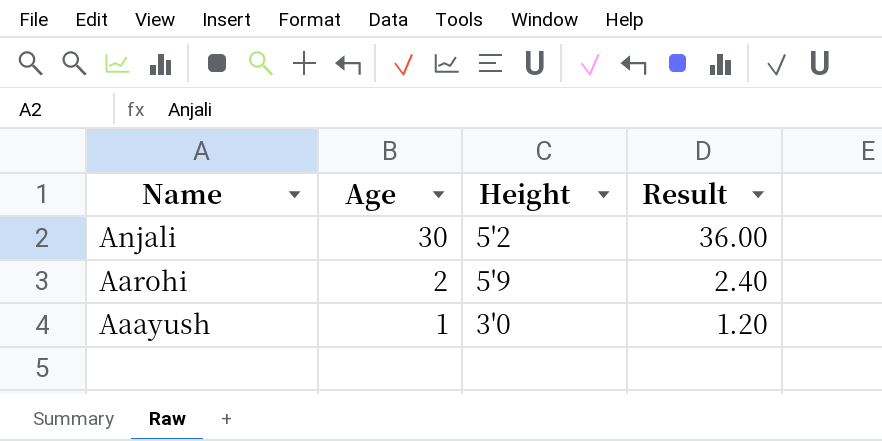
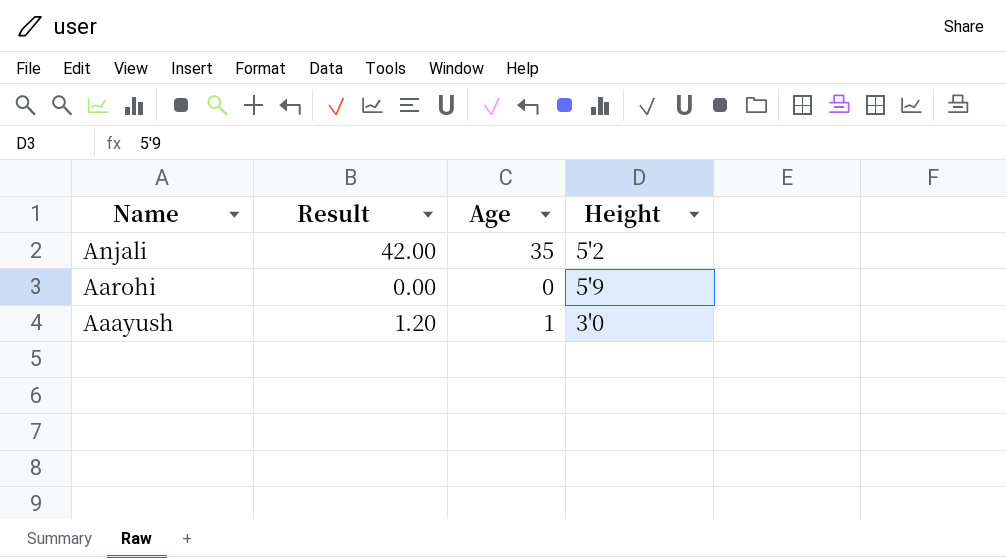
column Result | position: 4 -> 2
Anjali | Result: 36.00 -> 42.00
Anjali | Age: 30 -> 35
Aarohi | Result: 2.40 -> 0.00
Aarohi | Age: 2 -> 0

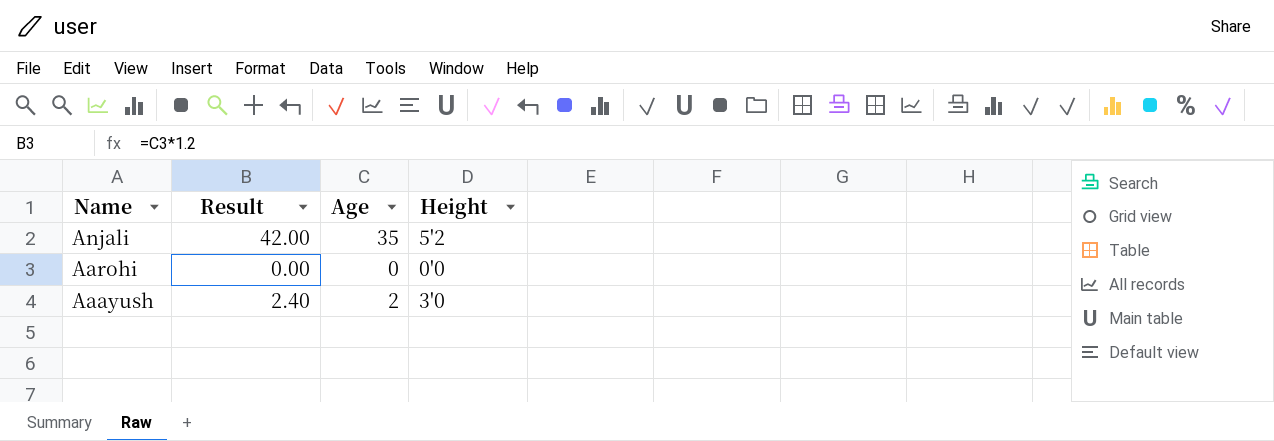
Aarohi | Height: 5'9 -> 0'0
Aaayush | Result: 1.20 -> 2.40
Aaayush | Age: 1 -> 2

